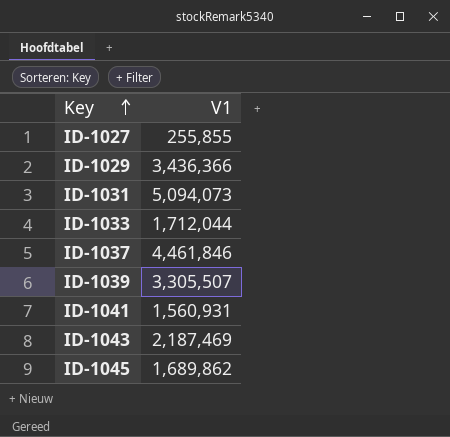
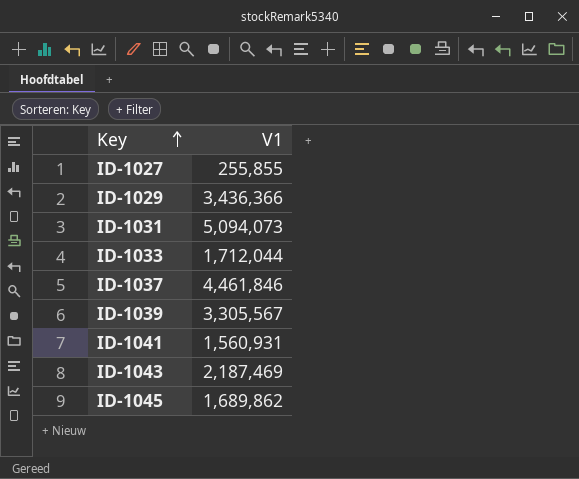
ID-1039 | V1: 3,305,507 -> 3,305,567

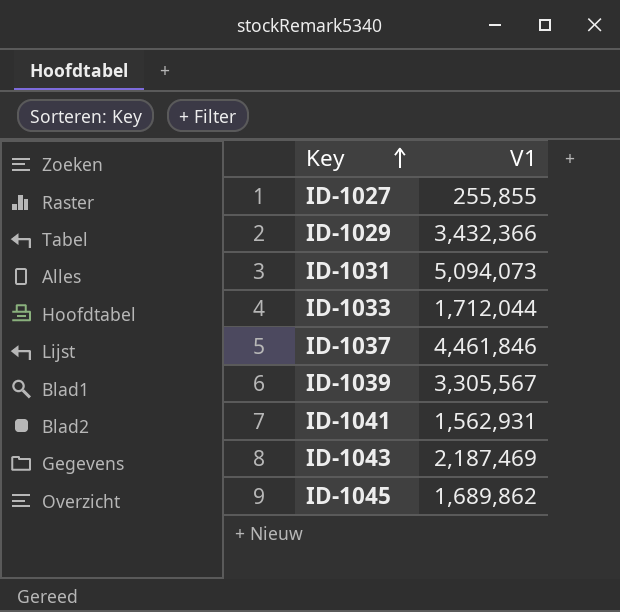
ID-1029 | V1: 3,436,366 -> 3,432,366
ID-1041 | V1: 1,560,931 -> 1,562,931

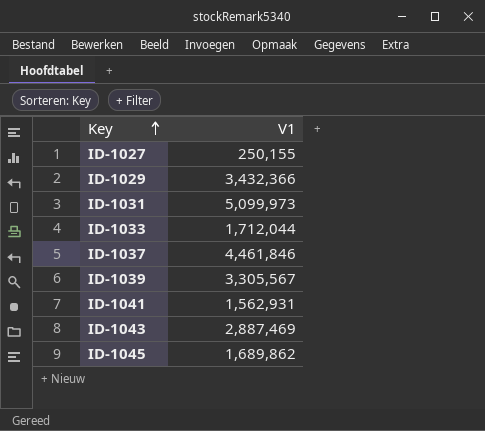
ID-1027 | V1: 255,855 -> 250,155
ID-1031 | V1: 5,094,073 -> 5,099,973
ID-1043 | V1: 2,187,469 -> 2,887,469

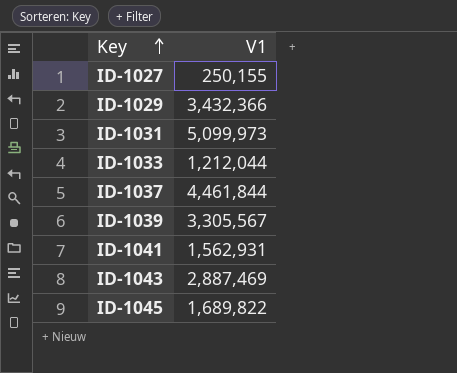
ID-1033 | V1: 1,712,044 -> 1,212,044
ID-1037 | V1: 4,461,846 -> 4,461,844
ID-1045 | V1: 1,689,862 -> 1,689,822

